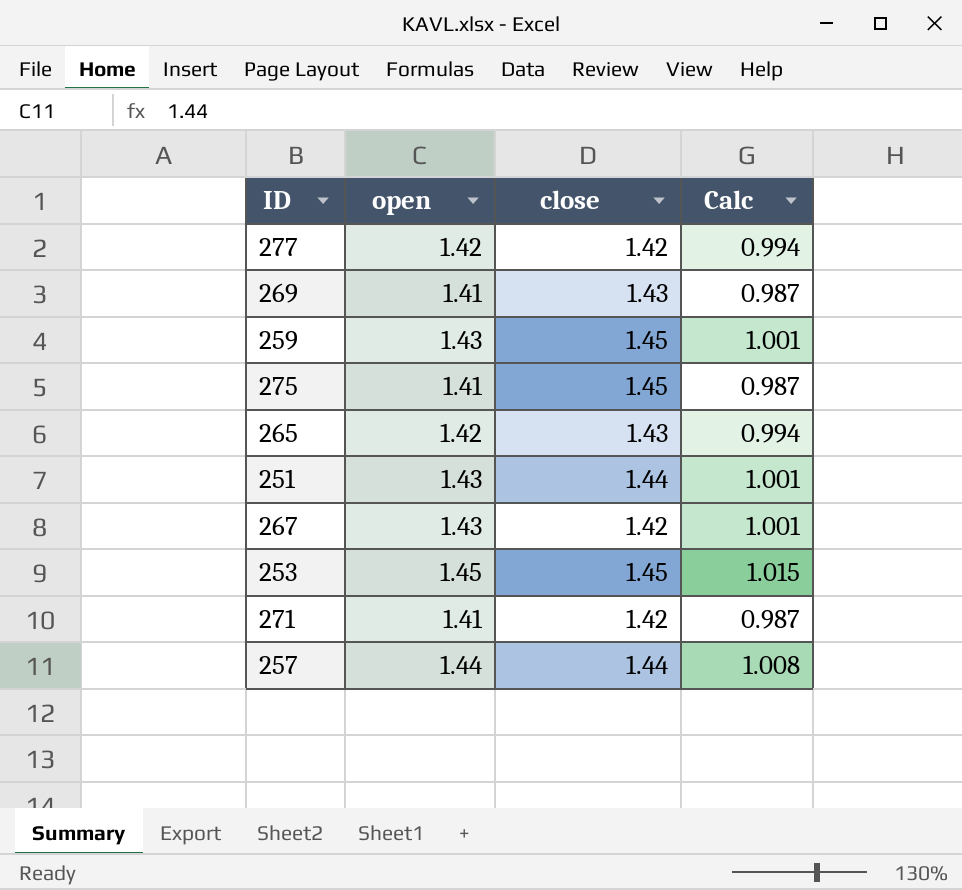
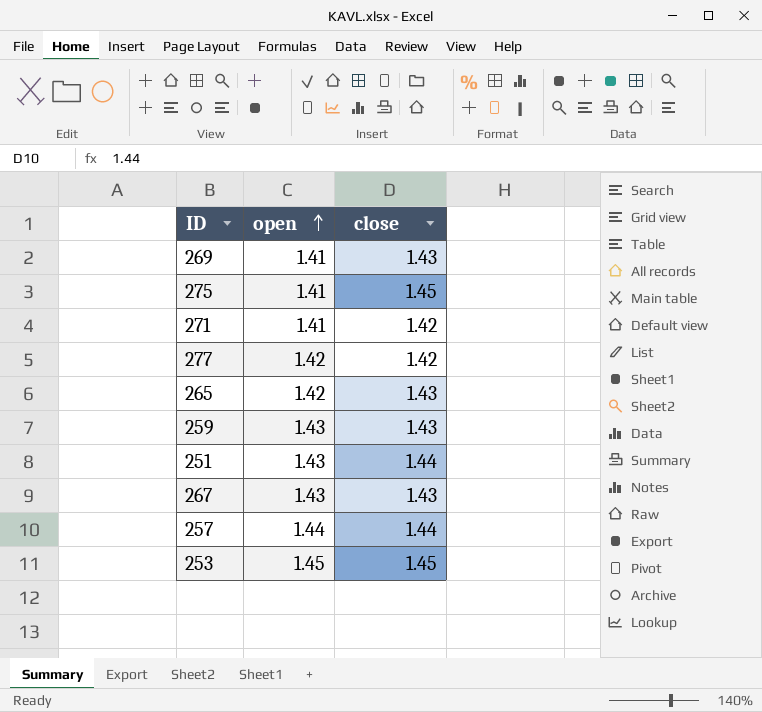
row order: none -> open ascending
column Calc | formula: [open] * 0.7 -> none
259 | close: 1.45 -> 1.43
267 | close: 1.42 -> 1.43

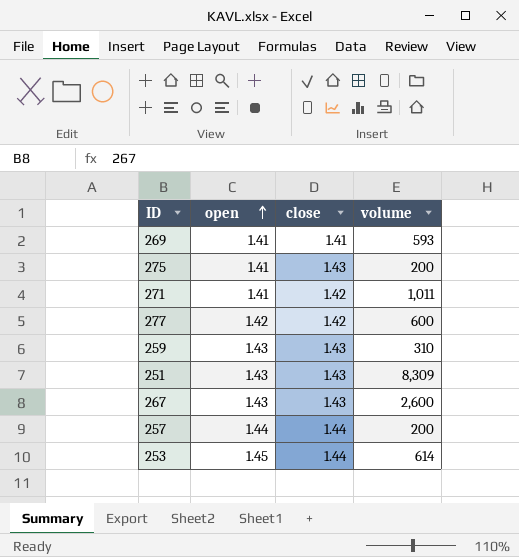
column volume | position: none -> 4
row 265: 1.42 | 1.43 -> none
269 | close: 1.43 -> 1.41
275 | close: 1.45 -> 1.43
251 | close: 1.44 -> 1.43
253 | close: 1.45 -> 1.44

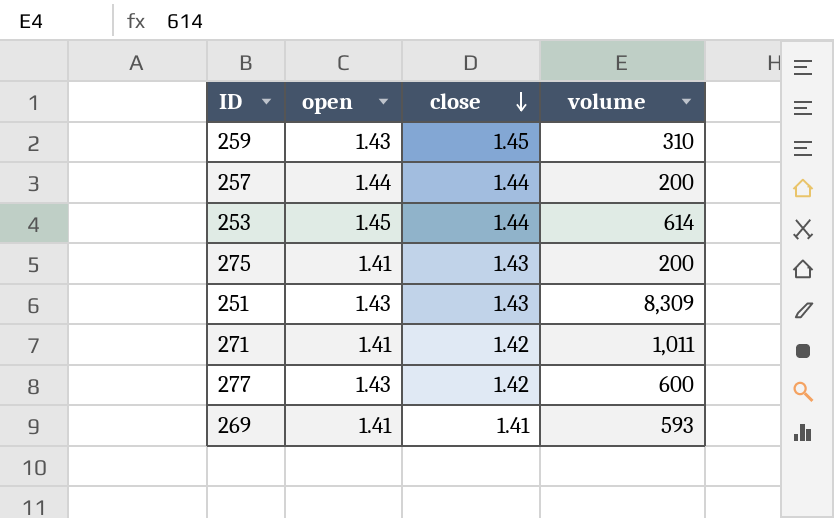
row order: open ascending -> close descending
row 267: 1.43 | 1.43 | 2,600 -> none
259 | close: 1.43 -> 1.45
277 | open: 1.42 -> 1.43

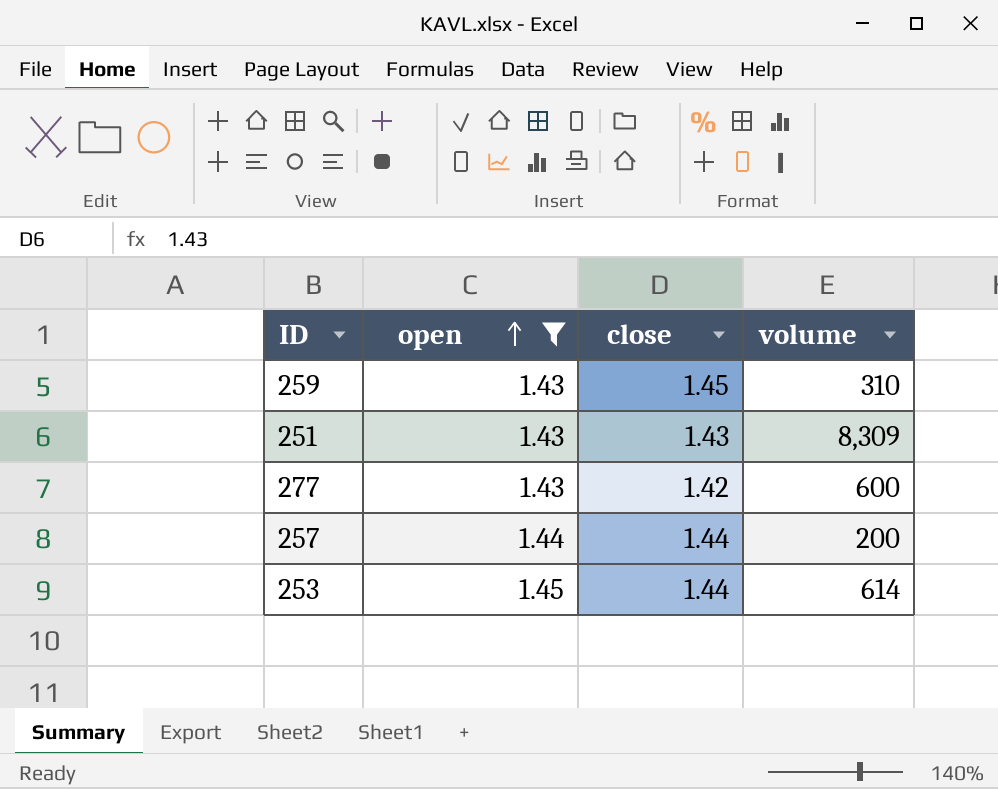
filter: none -> open != 1.41
row order: close descending -> open ascending

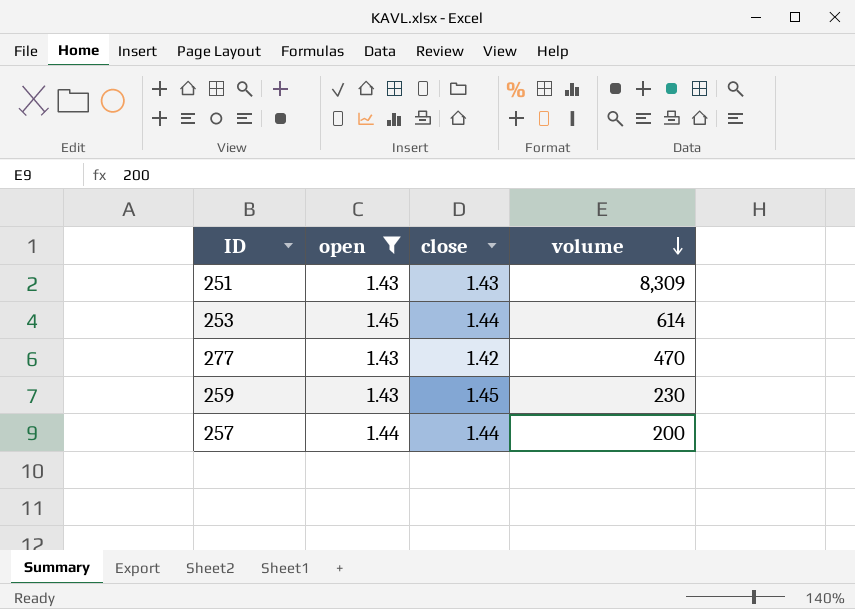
row order: open ascending -> volume descending
277 | volume: 600 -> 470
259 | volume: 310 -> 230

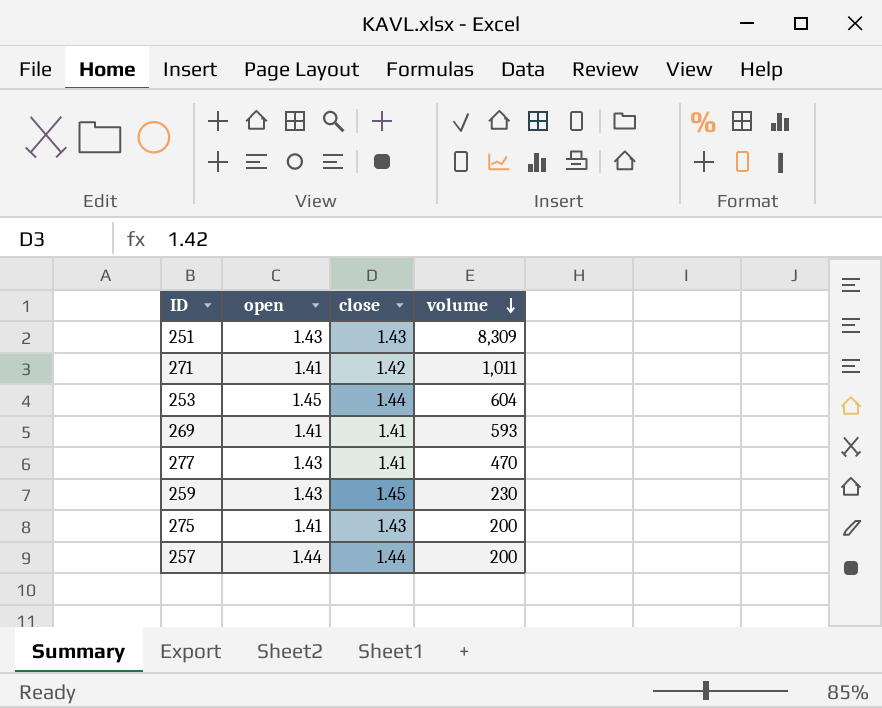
filter: open != 1.41 -> none
253 | volume: 614 -> 604
277 | close: 1.42 -> 1.41

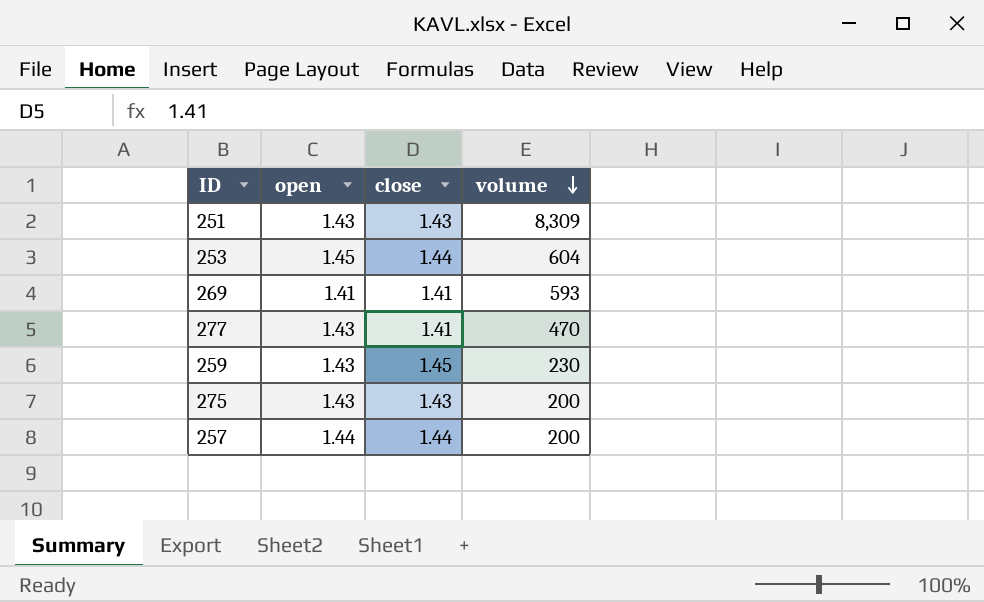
row 271: 1.41 | 1.42 | 1,011 -> none
275 | open: 1.41 -> 1.43

